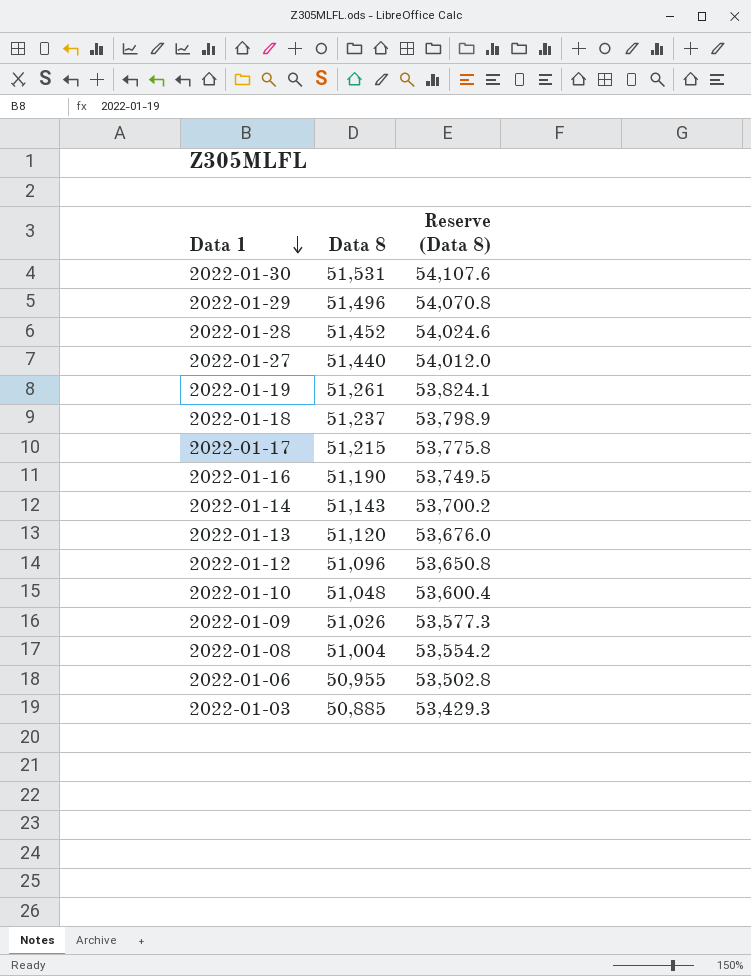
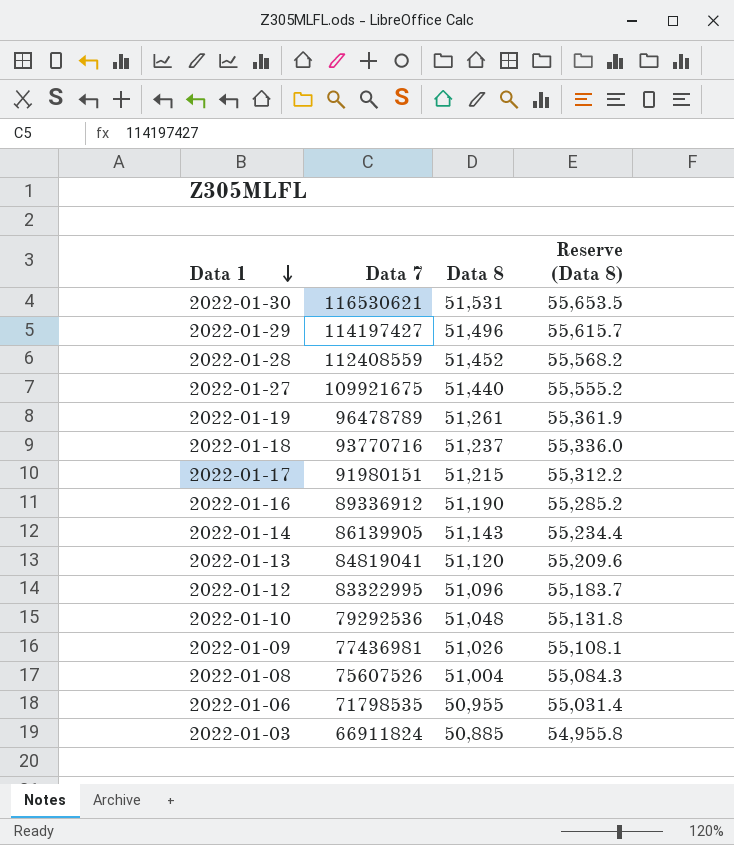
column Data 7 | position: none -> 2
column Reserve (Data 8) | formula: [Data 8] * 1.05 -> [Data 8] * 1.08

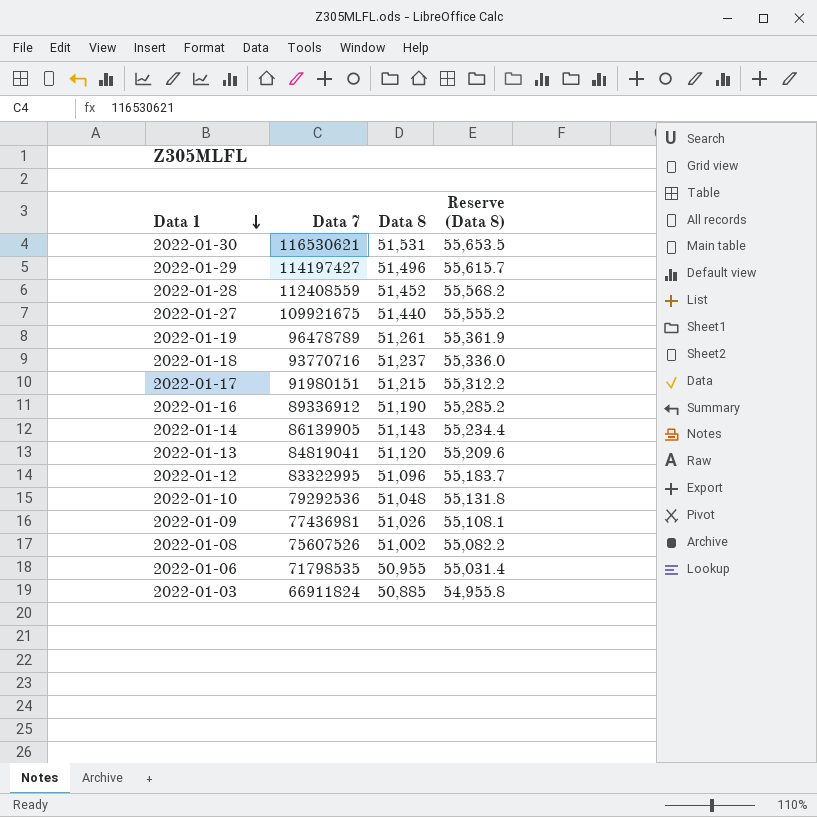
2022-01-08 | Data 8: 51,004 -> 51,002
2022-01-08 | Reserve (Data 8): 55,084.3 -> 55,082.2

